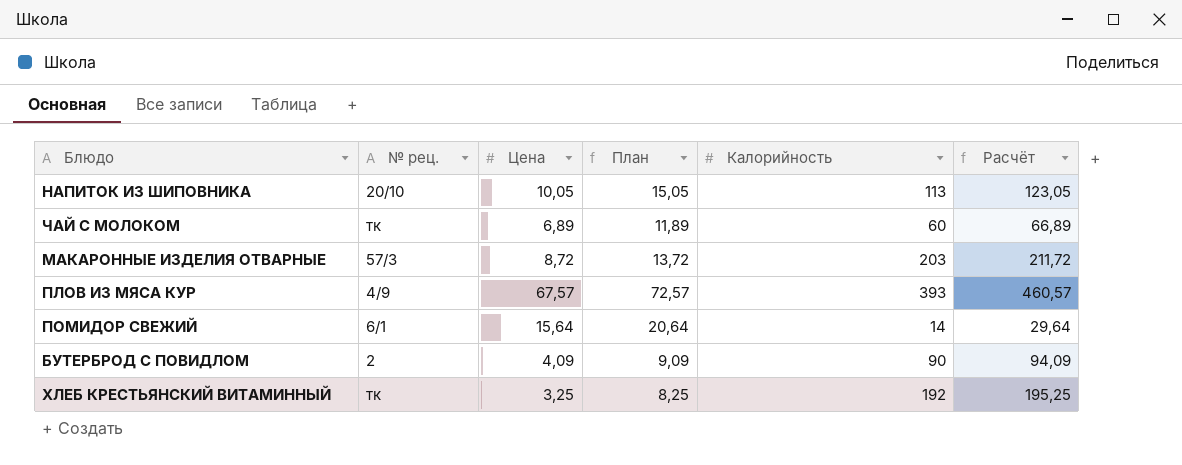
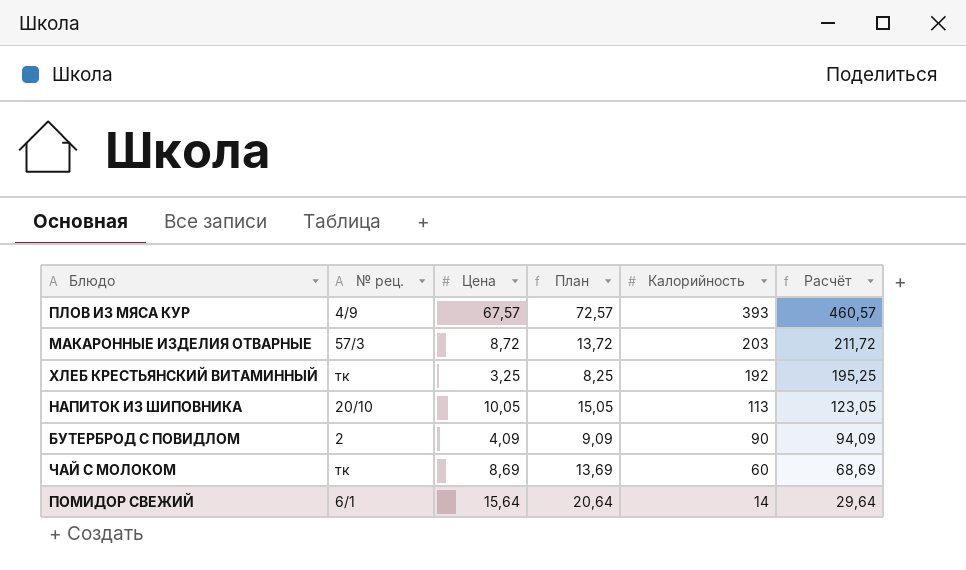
row order: none -> Калорийность descending
ЧАЙ С МОЛОКОМ | Цена: 6,89 -> 8,69
ЧАЙ С МОЛОКОМ | План: 11,89 -> 13,69
ЧАЙ С МОЛОКОМ | Расчёт: 66,89 -> 68,69

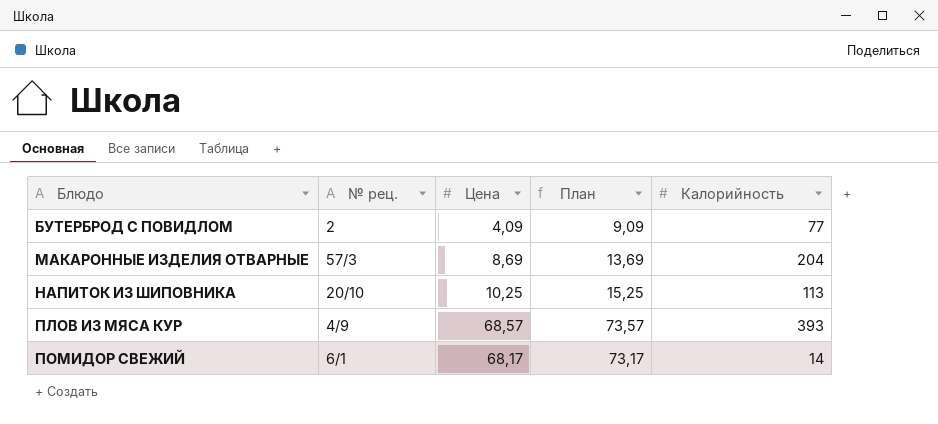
row order: Калорийность descending -> Блюдо ascending
column Расчёт | formula: [Цена] + [Калорийность] -> none
row ХЛЕБ КРЕСТЬЯНСКИЙ ВИТАМИННЫЙ: тк | 3,25 | 8,25 | 192 | 195,25 -> none
row ЧАЙ С МОЛОКОМ: тк | 8,69 | 13,69 | 60 | 68,69 -> none
БУТЕРБРОД С ПОВИДЛОМ | Калорийность: 90 -> 77
МАКАРОННЫЕ ИЗДЕЛИЯ ОТВАРНЫЕ | Цена: 8,72 -> 8,69
МАКАРОННЫЕ ИЗДЕЛИЯ ОТВАРНЫЕ | План: 13,72 -> 13,69
МАКАРОННЫЕ ИЗДЕЛИЯ ОТВАРНЫЕ | Калорийность: 203 -> 204
НАПИТОК ИЗ ШИПОВНИКА | Цена: 10,05 -> 10,25
НАПИТОК ИЗ ШИПОВНИКА | План: 15,05 -> 15,25
ПЛОВ ИЗ МЯСА КУР | Цена: 67,57 -> 68,57
ПЛОВ ИЗ МЯСА КУР | План: 72,57 -> 73,57
ПОМИДОР СВЕЖИЙ | Цена: 15,64 -> 68,17
ПОМИДОР СВЕЖИЙ | План: 20,64 -> 73,17

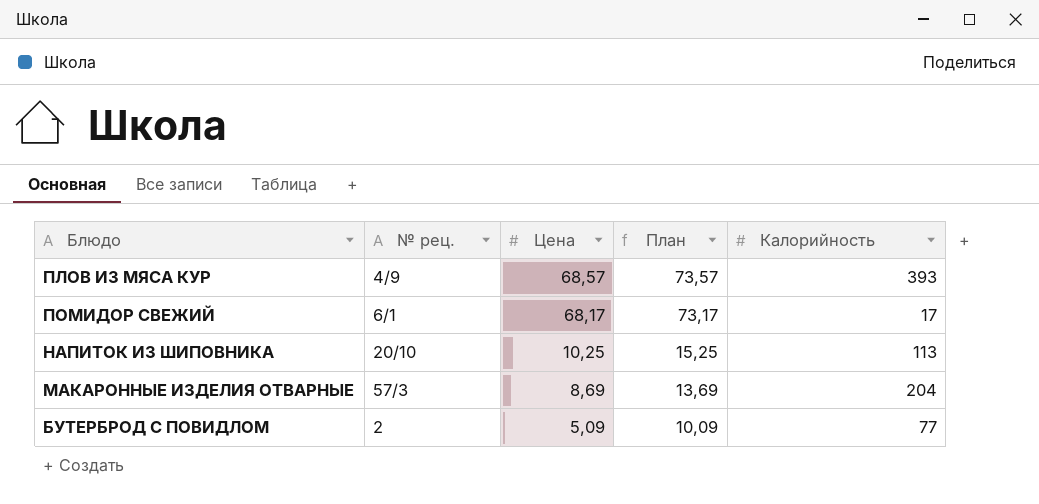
row order: Блюдо ascending -> Цена descending
ПОМИДОР СВЕЖИЙ | Калорийность: 14 -> 17
БУТЕРБРОД С ПОВИДЛОМ | Цена: 4,09 -> 5,09
БУТЕРБРОД С ПОВИДЛОМ | План: 9,09 -> 10,09

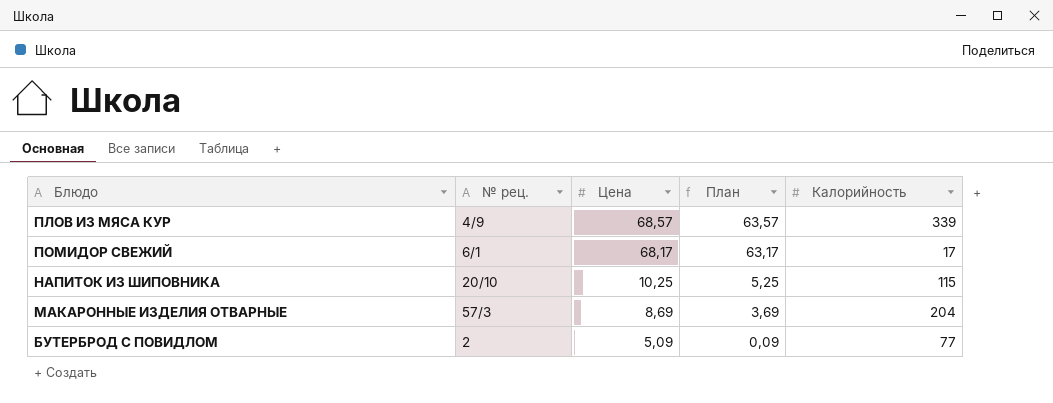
column План | formula: [Цена] + 5 -> [Цена] - 5
ПЛОВ ИЗ МЯСА КУР | Калорийность: 393 -> 339
НАПИТОК ИЗ ШИПОВНИКА | Калорийность: 113 -> 115

